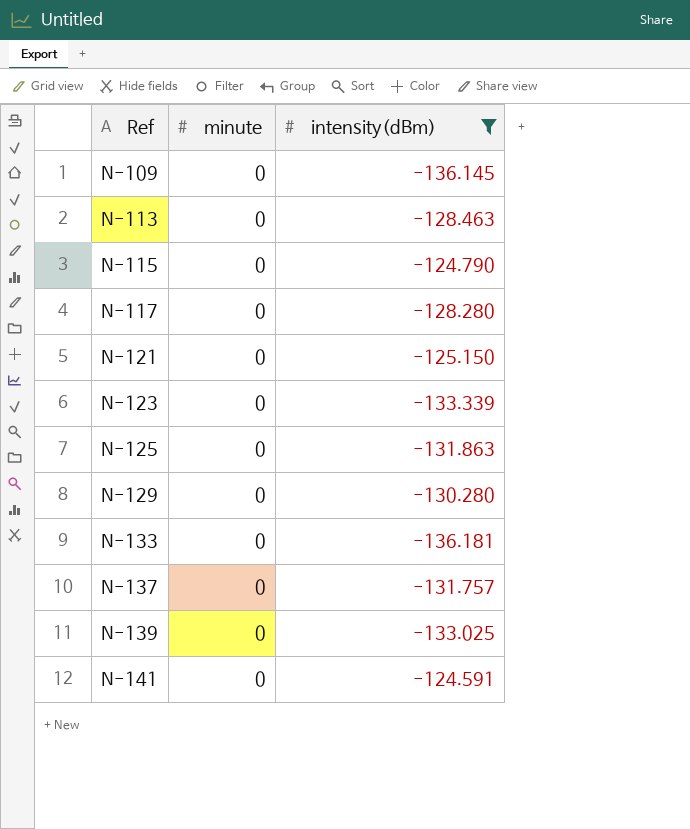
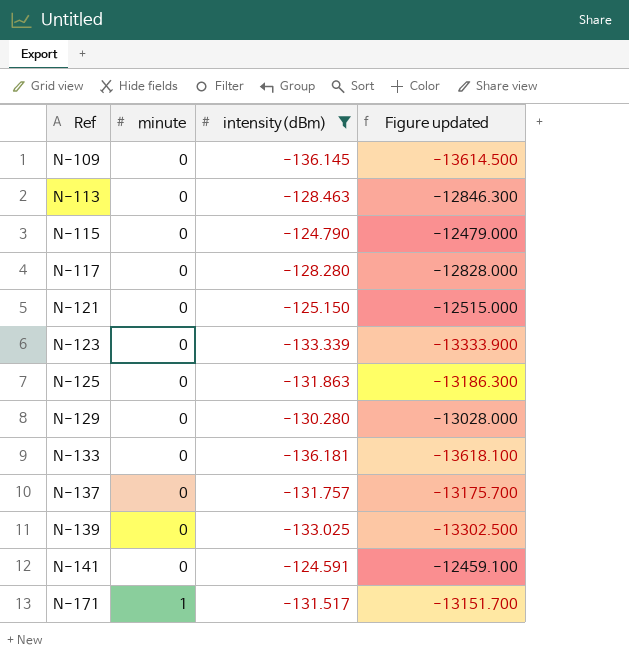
column Figure updated | formula: none -> [intensity(dBm)] * 100
row N-171: none -> 1 | -131.517 | -13151.700

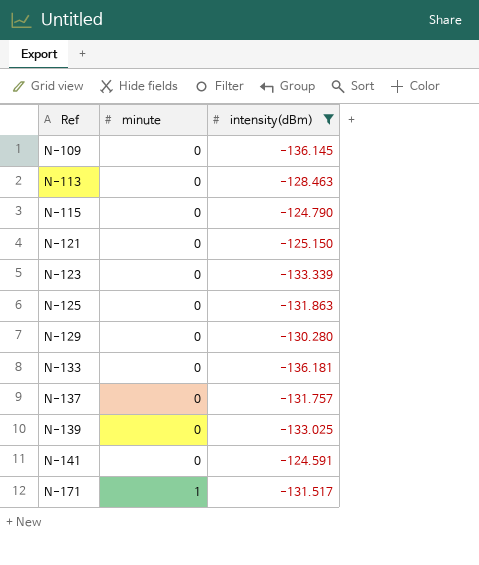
column Figure updated | formula: [intensity(dBm)] * 100 -> none
row N-117: 0 | -128.280 | -12828.000 -> none

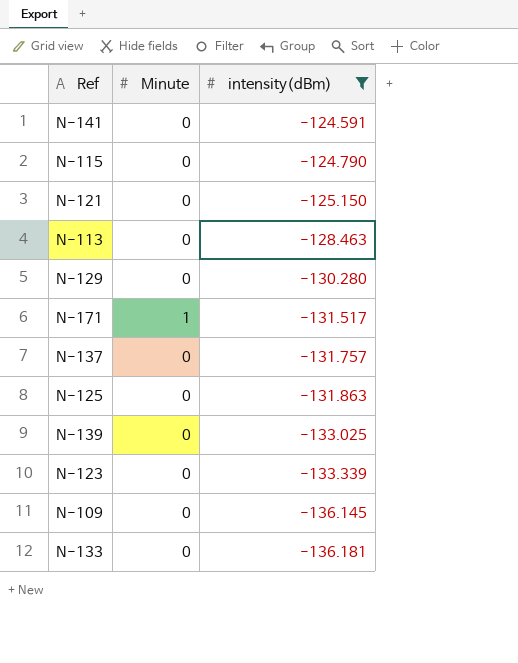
row order: Ref ascending -> intensity(dBm) descending
column name: minute -> Minute

